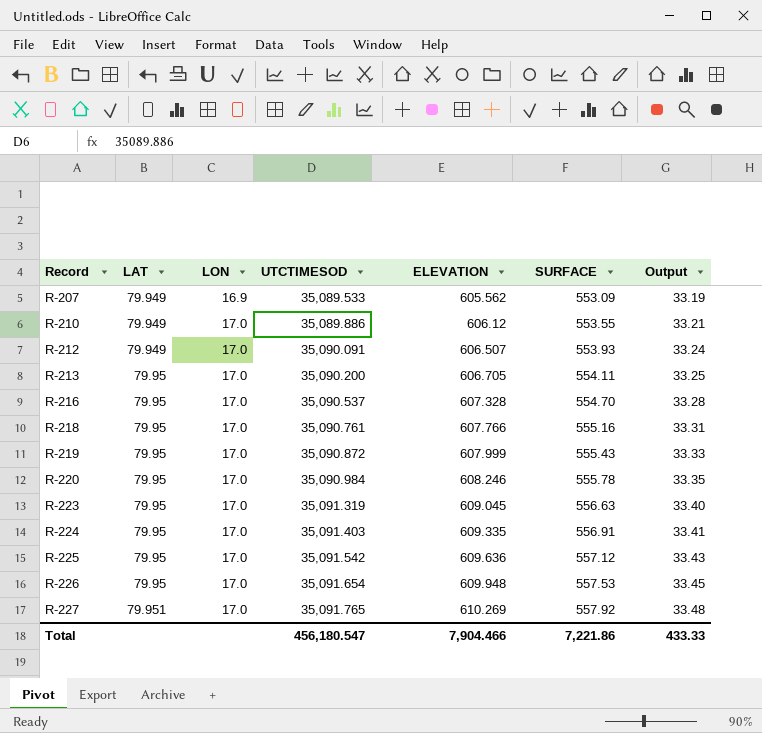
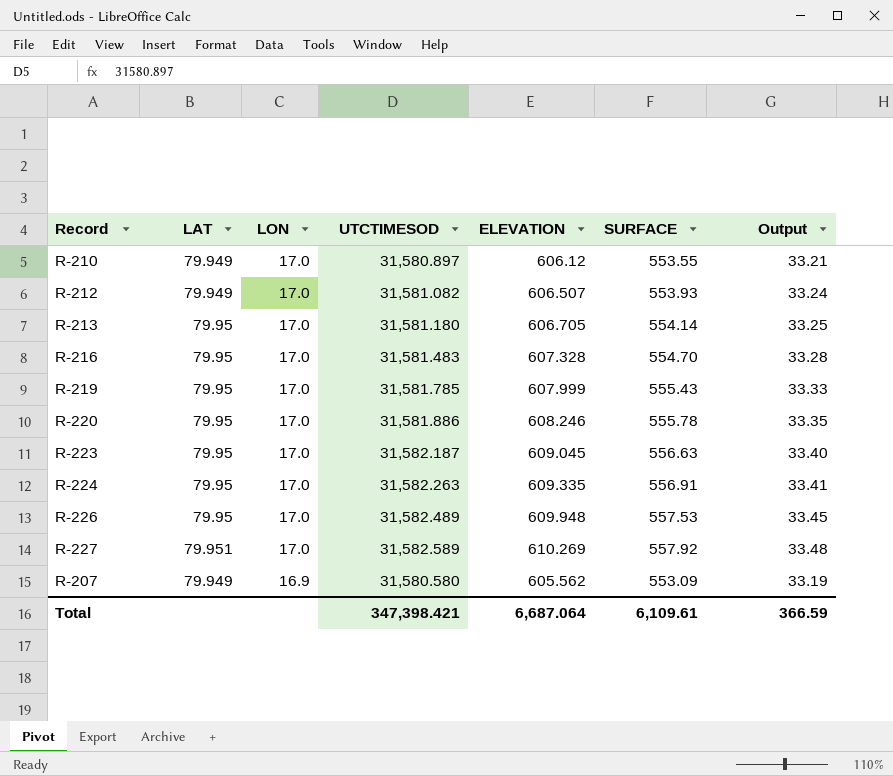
row order: Record ascending -> LON descending
row R-218: 79.95 | 17.0 | 35,090.761 | 607.766 | 555.16 | 33.31 -> none
row R-225: 79.95 | 17.0 | 35,091.542 | 609.636 | 557.12 | 33.43 -> none
R-210 | UTCTIMESOD: 35,089.886 -> 31,580.897
R-212 | UTCTIMESOD: 35,090.091 -> 31,581.082
R-213 | UTCTIMESOD: 35,090.200 -> 31,581.180
R-213 | SURFACE: 554.11 -> 554.14
R-216 | UTCTIMESOD: 35,090.537 -> 31,581.483
R-219 | UTCTIMESOD: 35,090.872 -> 31,581.785
R-220 | UTCTIMESOD: 35,090.984 -> 31,581.886
R-223 | UTCTIMESOD: 35,091.319 -> 31,582.187
R-224 | UTCTIMESOD: 35,091.403 -> 31,582.263
R-226 | UTCTIMESOD: 35,091.654 -> 31,582.489
R-227 | UTCTIMESOD: 35,091.765 -> 31,582.589
R-207 | UTCTIMESOD: 35,089.533 -> 31,580.580
Total | UTCTIMESOD: 456,180.547 -> 347,398.421
Total | ELEVATION: 7,904.466 -> 6,687.064
Total | SURFACE: 7,221.86 -> 6,109.61
Total | Output: 433.33 -> 366.59

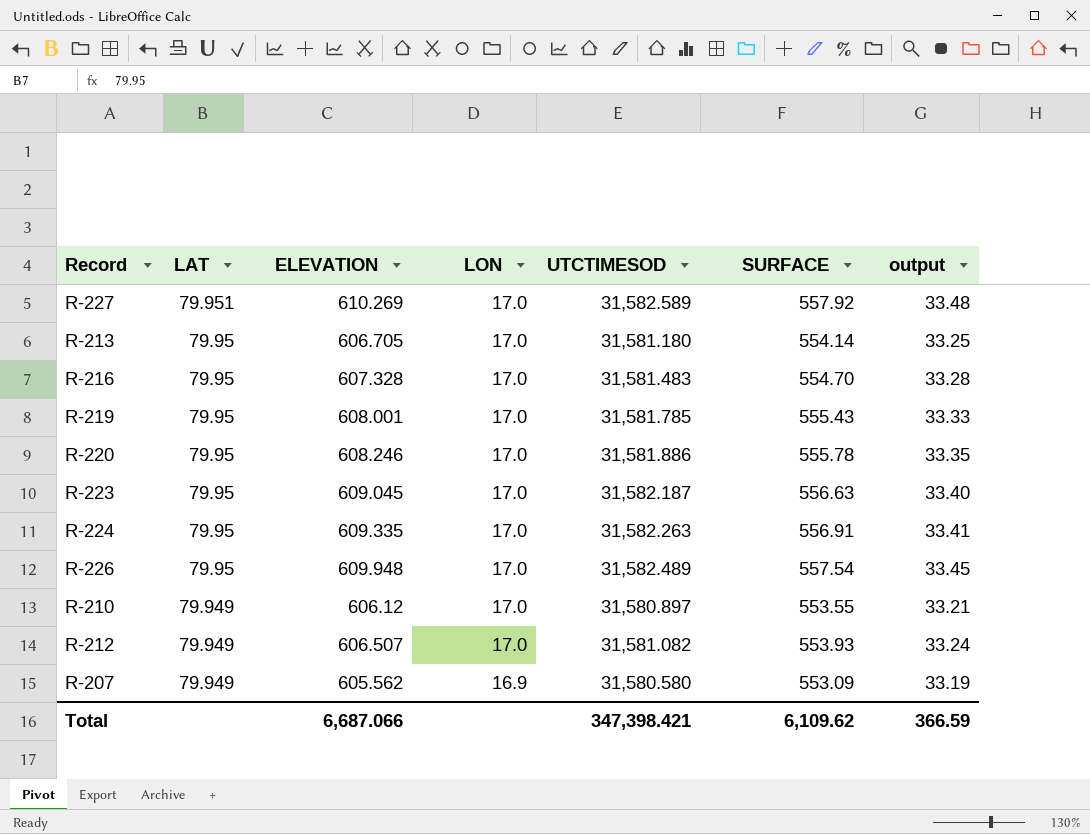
row order: LON descending -> LAT descending
column ELEVATION | position: 5 -> 3
column name: Output -> output
R-219 | ELEVATION: 607.999 -> 608.001
R-226 | SURFACE: 557.53 -> 557.54
Total | ELEVATION: 6,687.064 -> 6,687.066
Total | SURFACE: 6,109.61 -> 6,109.62

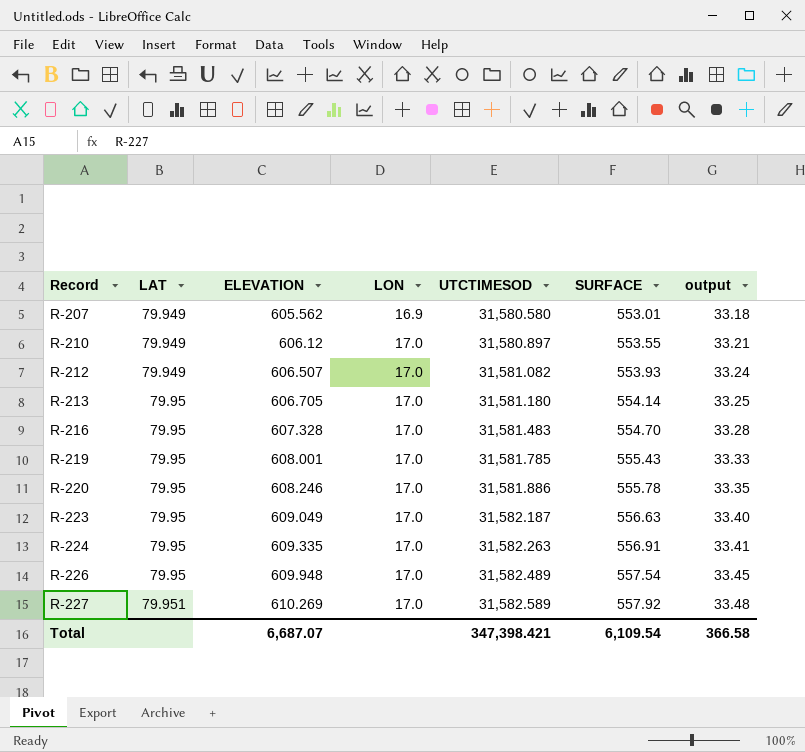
row order: LAT descending -> Record ascending
R-207 | SURFACE: 553.09 -> 553.01
R-207 | output: 33.19 -> 33.18
R-223 | ELEVATION: 609.045 -> 609.049
Total | ELEVATION: 6,687.066 -> 6,687.07
Total | SURFACE: 6,109.62 -> 6,109.54
Total | output: 366.59 -> 366.58

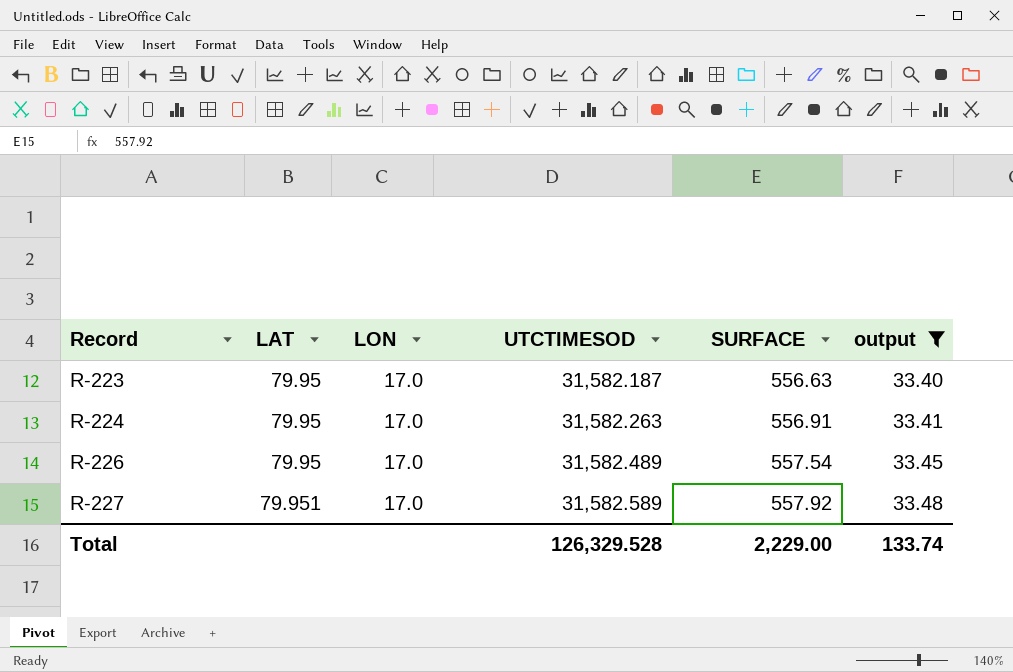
filter: none -> output >= 33.40
column ELEVATION | position: 3 -> none
Total | UTCTIMESOD: 347,398.421 -> 126,329.528
Total | SURFACE: 6,109.54 -> 2,229.00
Total | output: 366.58 -> 133.74

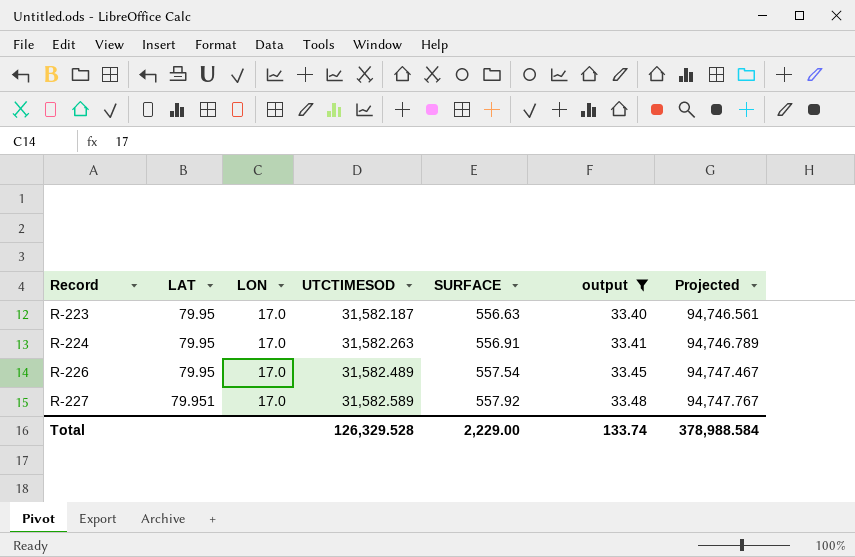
column Projected | formula: none -> [UTCTIMESOD] * 3

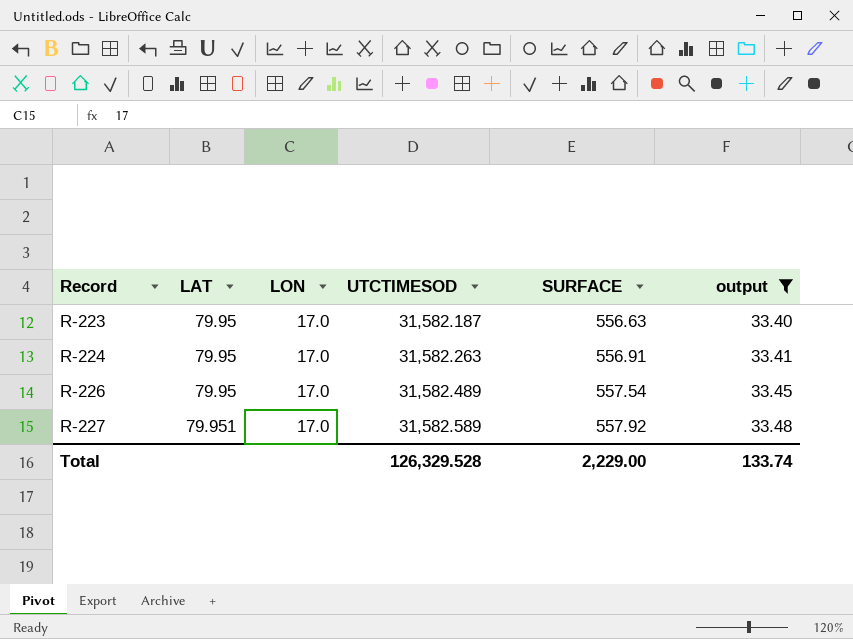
column Projected | formula: [UTCTIMESOD] * 3 -> none

